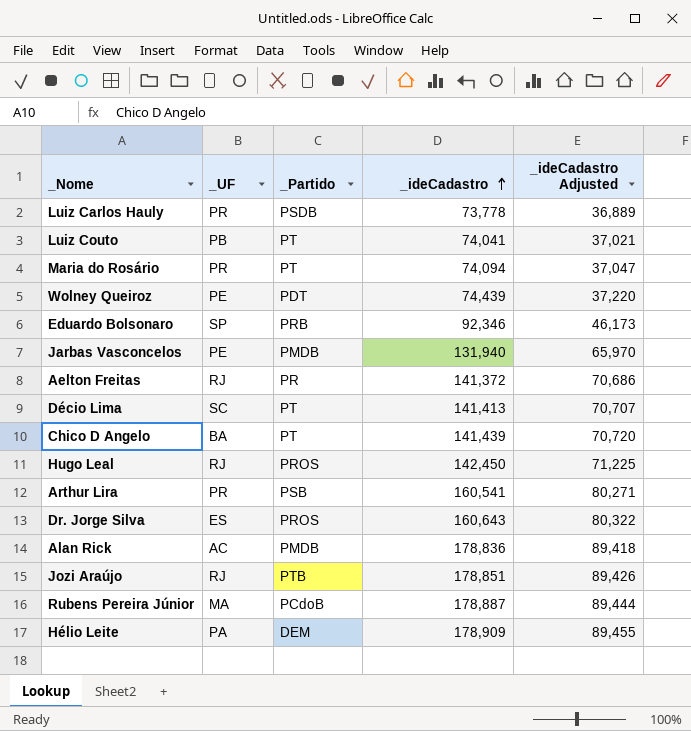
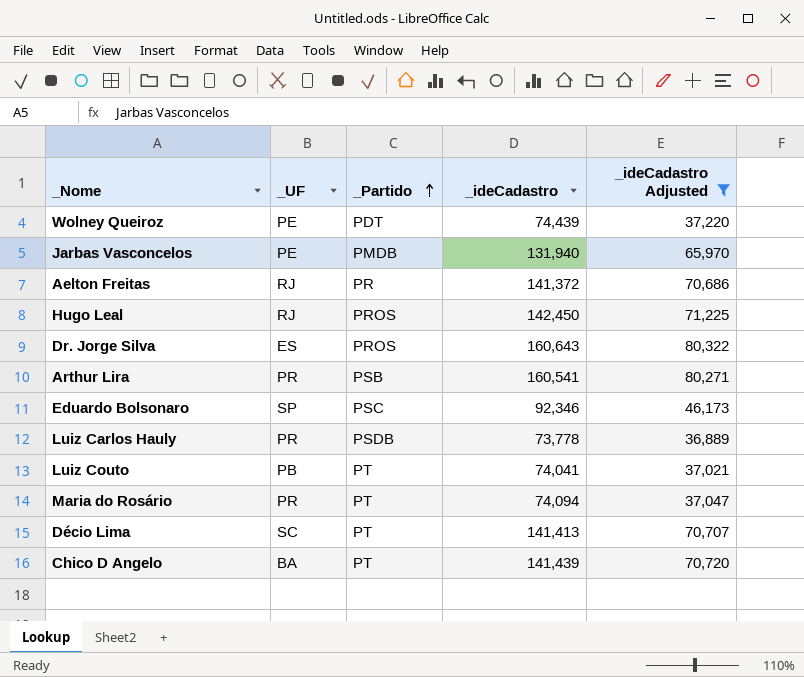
filter: none -> _ideCadastro Adjusted <= 80,322
row order: _ideCadastro ascending -> _Partido ascending
Eduardo Bolsonaro | _Partido: PRB -> PSC

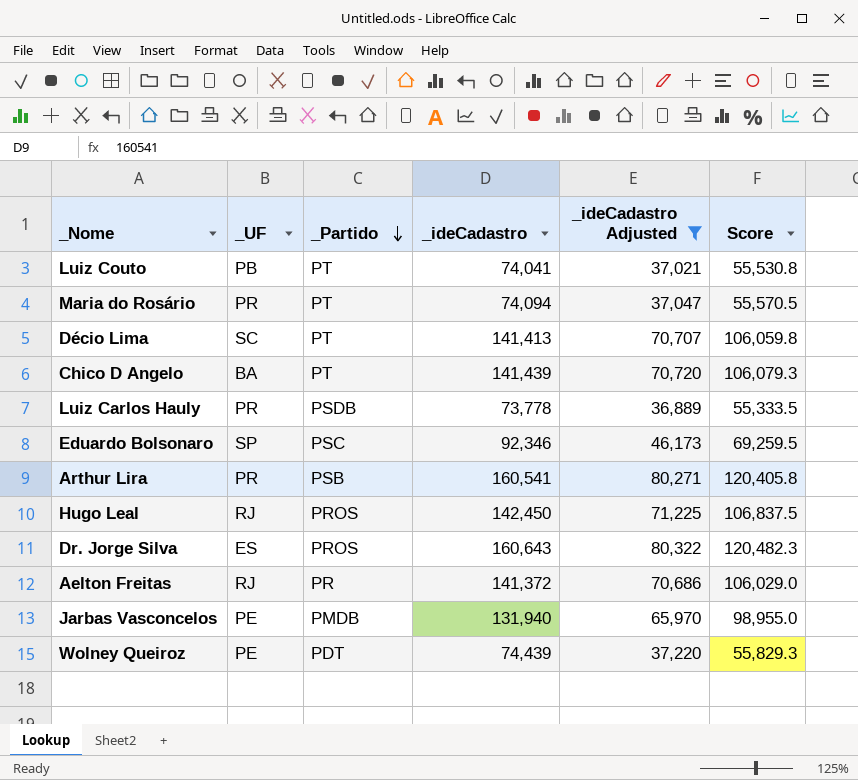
row order: _Partido ascending -> _Partido descending
column Score | formula: none -> [_ideCadastro] * 0.75

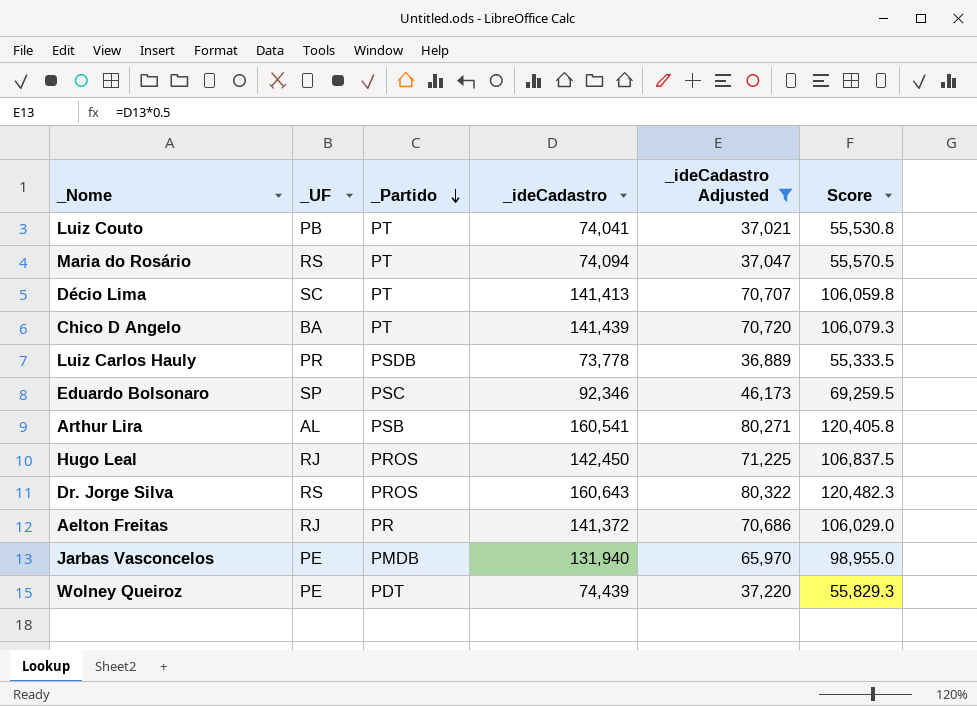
Maria do Rosário | _UF: PR -> RS
Arthur Lira | _UF: PR -> AL
Dr. Jorge Silva | _UF: ES -> RS

